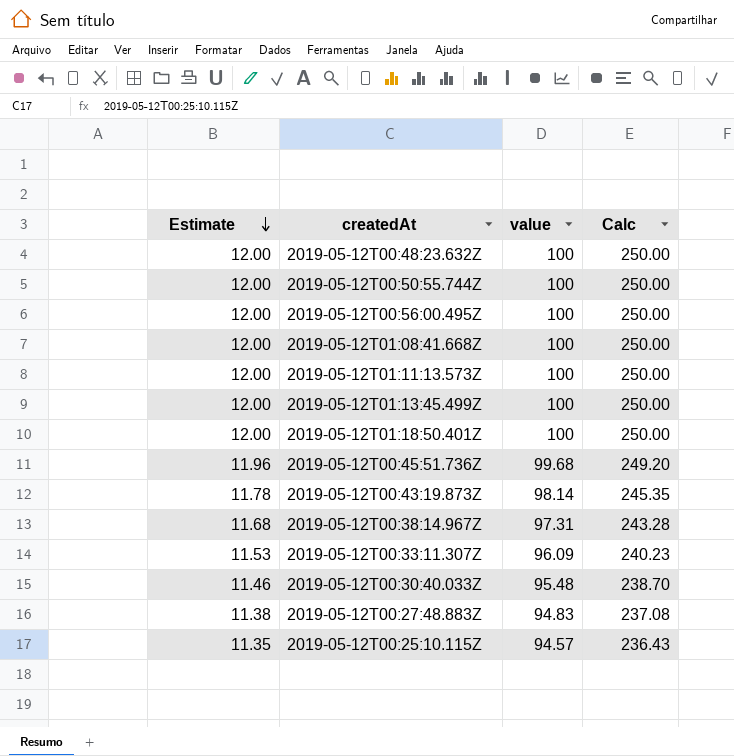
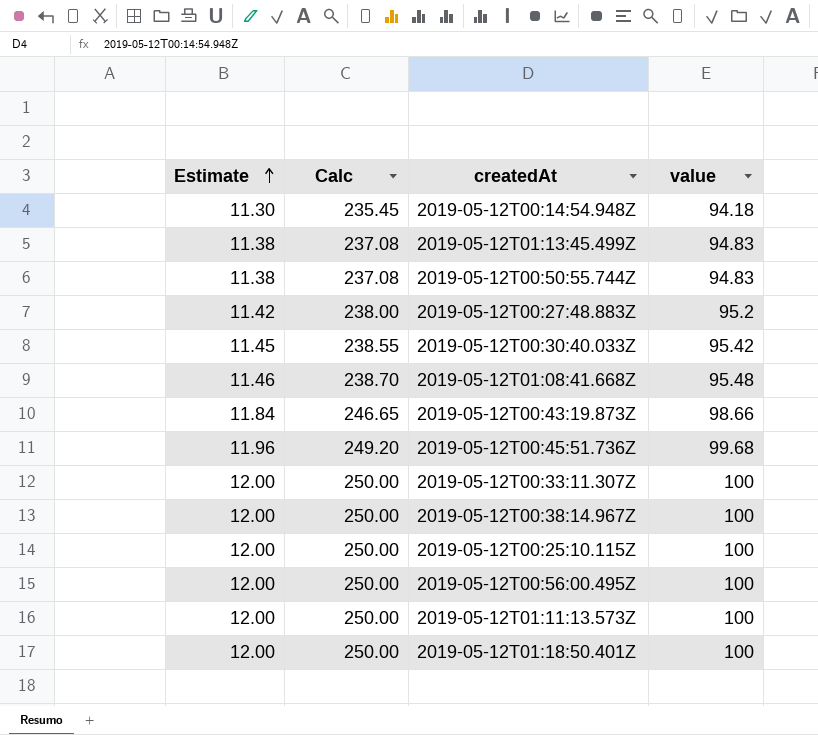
row order: Estimate descending -> Estimate ascending
column Calc | position: 4 -> 2
row 2019-05-12T00:48:23.632Z: 12.00 | 100 | 250.00 -> none
row 2019-05-12T00:14:54.948Z: none -> 11.30 | 235.45 | 94.18
2019-05-12T01:13:45.499Z | Estimate: 12.00 -> 11.38
2019-05-12T01:13:45.499Z | Calc: 250.00 -> 237.08
2019-05-12T01:13:45.499Z | value: 100 -> 94.83
2019-05-12T00:50:55.744Z | Estimate: 12.00 -> 11.38
2019-05-12T00:50:55.744Z | Calc: 250.00 -> 237.08
2019-05-12T00:50:55.744Z | value: 100 -> 94.83
2019-05-12T00:27:48.883Z | Estimate: 11.38 -> 11.42
2019-05-12T00:27:48.883Z | Calc: 237.08 -> 238.00
2019-05-12T00:27:48.883Z | value: 94.83 -> 95.2
2019-05-12T00:30:40.033Z | Estimate: 11.46 -> 11.45
2019-05-12T00:30:40.033Z | Calc: 238.70 -> 238.55
2019-05-12T00:30:40.033Z | value: 95.48 -> 95.42
2019-05-12T01:08:41.668Z | Estimate: 12.00 -> 11.46
2019-05-12T01:08:41.668Z | Calc: 250.00 -> 238.70
2019-05-12T01:08:41.668Z | value: 100 -> 95.48
2019-05-12T00:43:19.873Z | Estimate: 11.78 -> 11.84
2019-05-12T00:43:19.873Z | Calc: 245.35 -> 246.65
2019-05-12T00:43:19.873Z | value: 98.14 -> 98.66
2019-05-12T00:33:11.307Z | Estimate: 11.53 -> 12.00
2019-05-12T00:33:11.307Z | Calc: 240.23 -> 250.00
2019-05-12T00:33:11.307Z | value: 96.09 -> 100
2019-05-12T00:38:14.967Z | Estimate: 11.68 -> 12.00
2019-05-12T00:38:14.967Z | Calc: 243.28 -> 250.00
2019-05-12T00:38:14.967Z | value: 97.31 -> 100
2019-05-12T00:25:10.115Z | Estimate: 11.35 -> 12.00
2019-05-12T00:25:10.115Z | Calc: 236.43 -> 250.00
2019-05-12T00:25:10.115Z | value: 94.57 -> 100

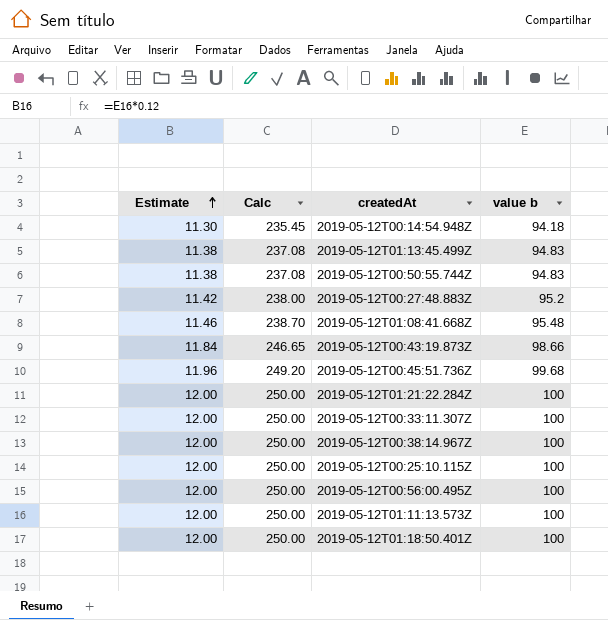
column name: value -> value b
row 2019-05-12T00:30:40.033Z: 11.45 | 238.55 | 95.42 -> none
row 2019-05-12T01:21:22.284Z: none -> 12.00 | 250.00 | 100

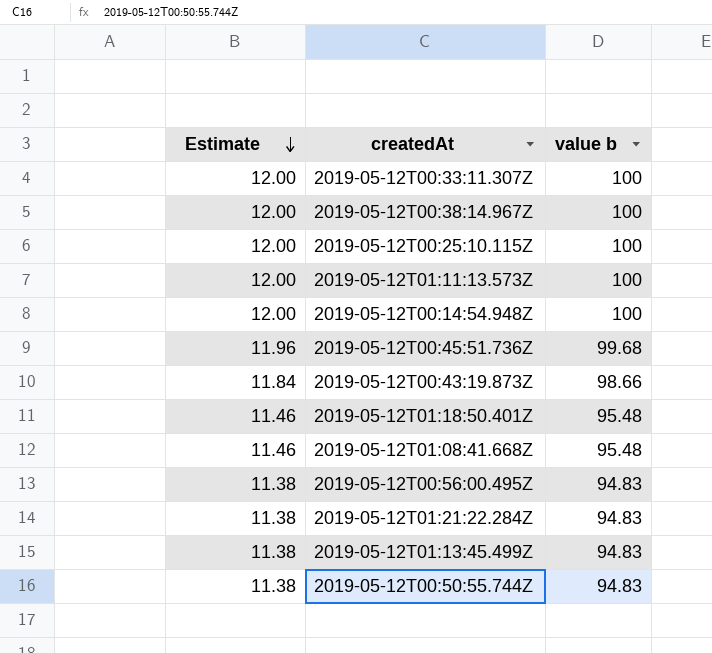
row order: Estimate ascending -> Estimate descending
column Calc | formula: [value b] * 2.5 -> none
row 2019-05-12T00:27:48.883Z: 11.42 | 238.00 | 95.2 -> none
2019-05-12T00:14:54.948Z | Estimate: 11.30 -> 12.00
2019-05-12T00:14:54.948Z | value b: 94.18 -> 100
2019-05-12T01:18:50.401Z | Estimate: 12.00 -> 11.46
2019-05-12T01:18:50.401Z | value b: 100 -> 95.48
2019-05-12T00:56:00.495Z | Estimate: 12.00 -> 11.38
2019-05-12T00:56:00.495Z | value b: 100 -> 94.83
2019-05-12T01:21:22.284Z | Estimate: 12.00 -> 11.38
2019-05-12T01:21:22.284Z | value b: 100 -> 94.83

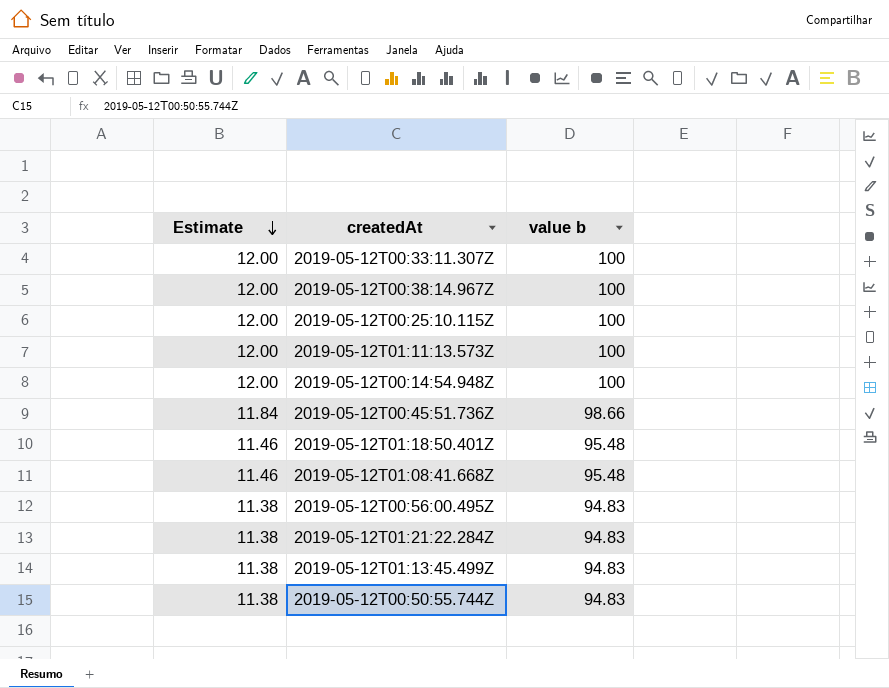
row 2019-05-12T00:43:19.873Z: 11.84 | 98.66 -> none
2019-05-12T00:45:51.736Z | Estimate: 11.96 -> 11.84
2019-05-12T00:45:51.736Z | value b: 99.68 -> 98.66

